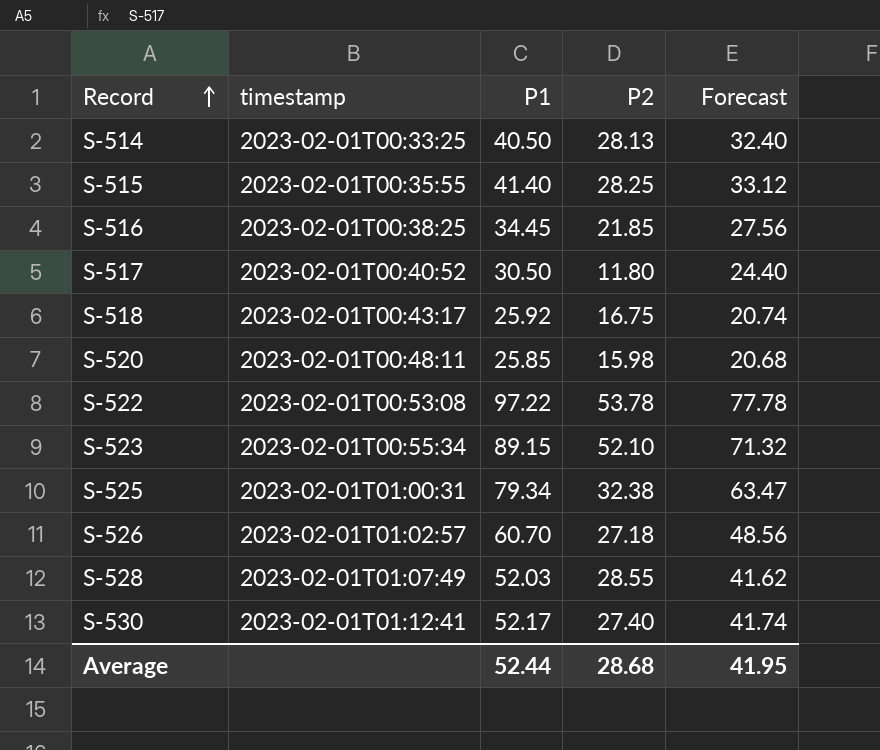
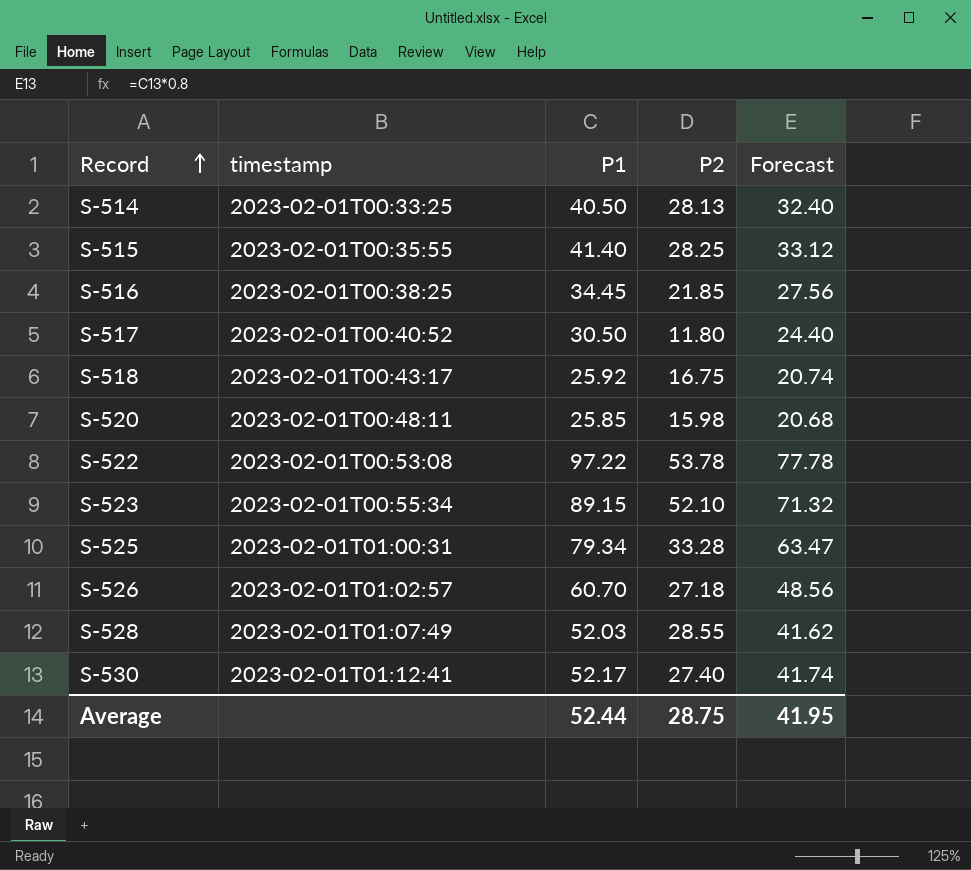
S-525 | P2: 32.38 -> 33.28
Average | P2: 28.68 -> 28.75

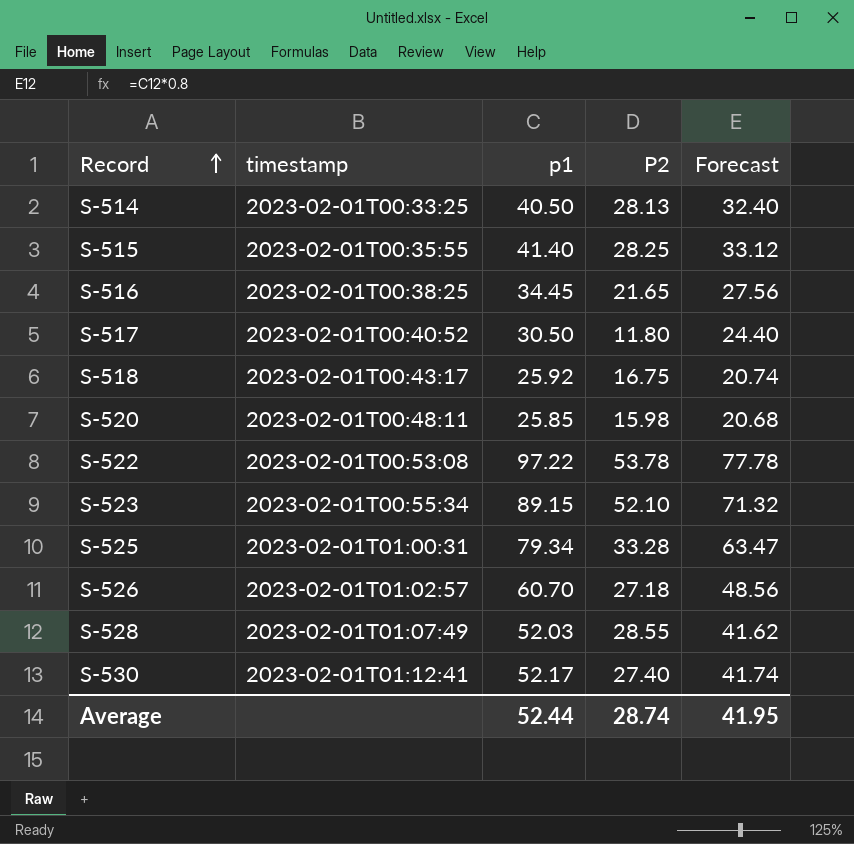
column name: P1 -> p1
S-516 | P2: 21.85 -> 21.65
Average | P2: 28.75 -> 28.74

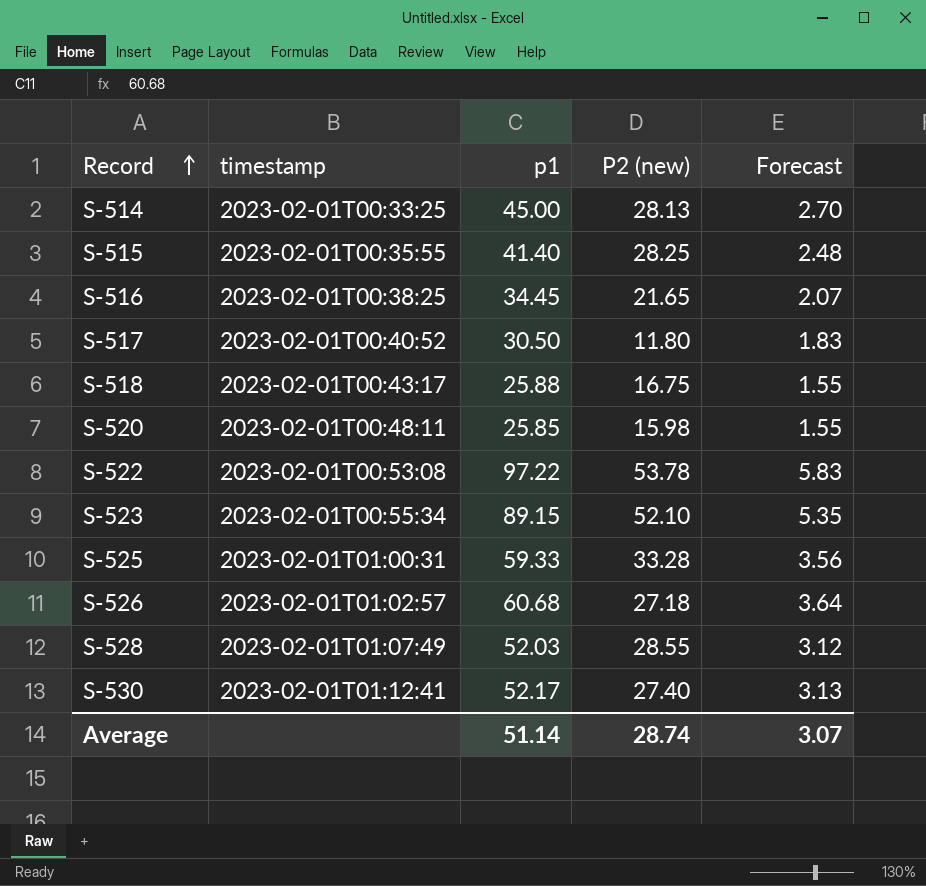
column name: P2 -> P2 (new)
column Forecast | formula: [p1] * 0.8 -> [p1] * 0.06
S-514 | p1: 40.50 -> 45.00
S-518 | p1: 25.92 -> 25.88
S-525 | p1: 79.34 -> 59.33
S-526 | p1: 60.70 -> 60.68
Average | p1: 52.44 -> 51.14
Average | Forecast: 41.95 -> 3.07

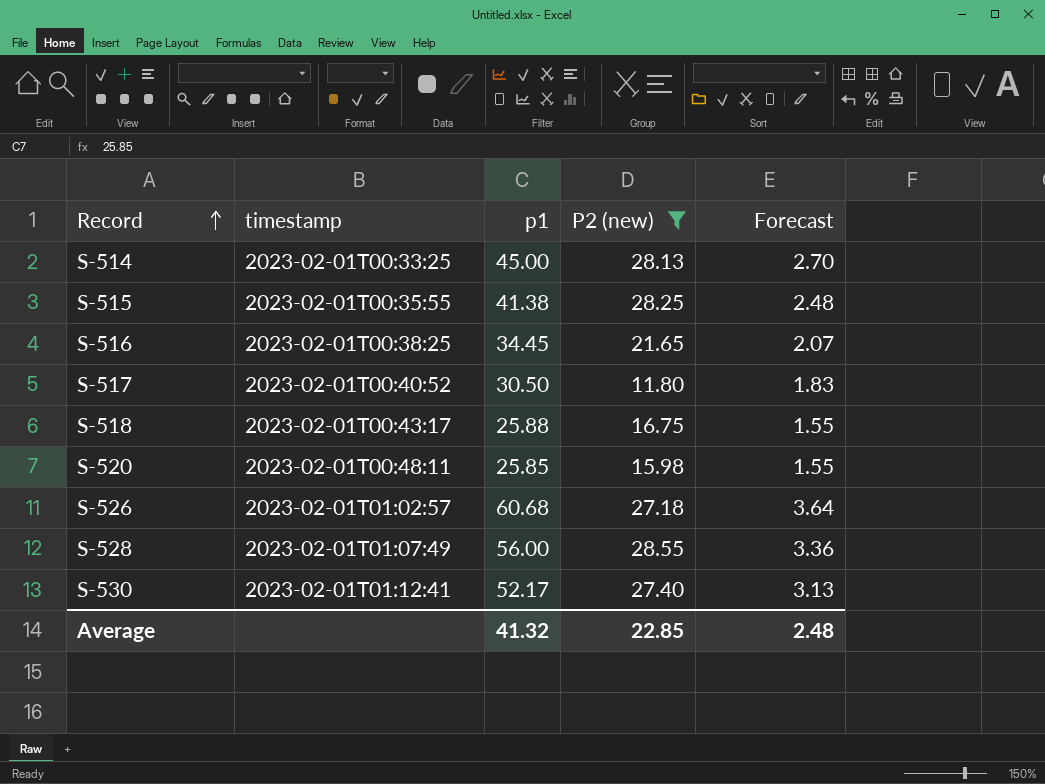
filter: none -> P2 (new) <= 28.55
S-515 | p1: 41.40 -> 41.38
S-528 | p1: 52.03 -> 56.00
S-528 | Forecast: 3.12 -> 3.36
Average | p1: 51.14 -> 41.32
Average | P2 (new): 28.74 -> 22.85
Average | Forecast: 3.07 -> 2.48

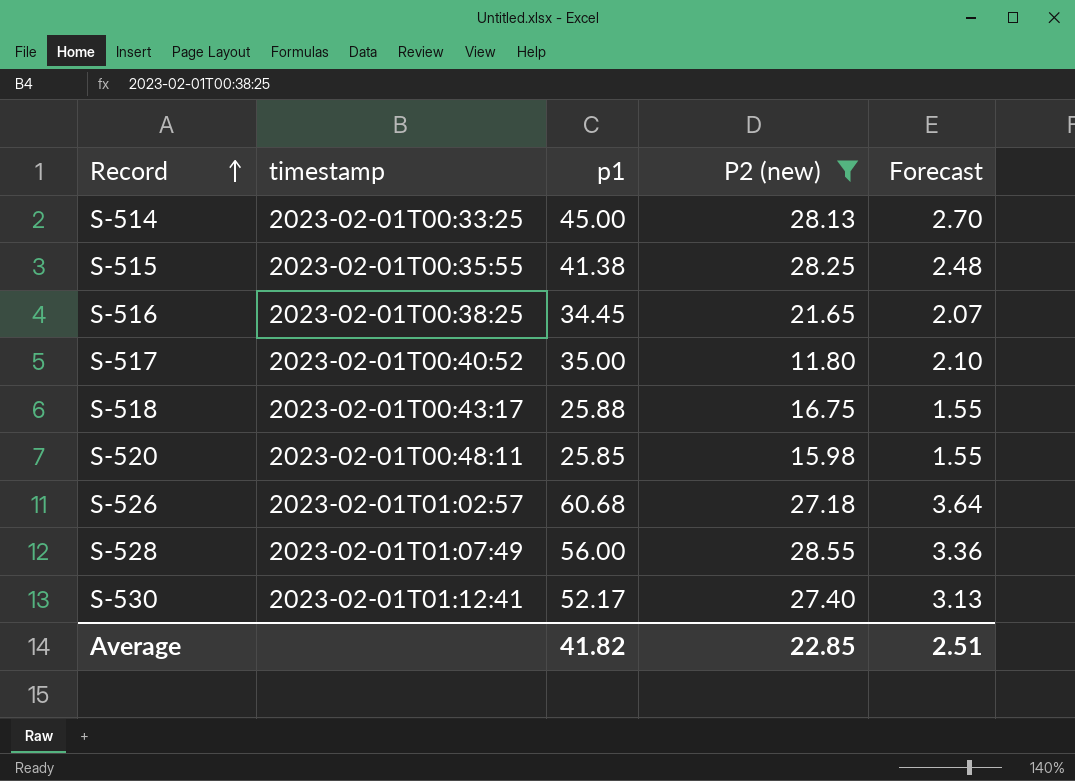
S-517 | p1: 30.50 -> 35.00
S-517 | Forecast: 1.83 -> 2.10
Average | p1: 41.32 -> 41.82
Average | Forecast: 2.48 -> 2.51

